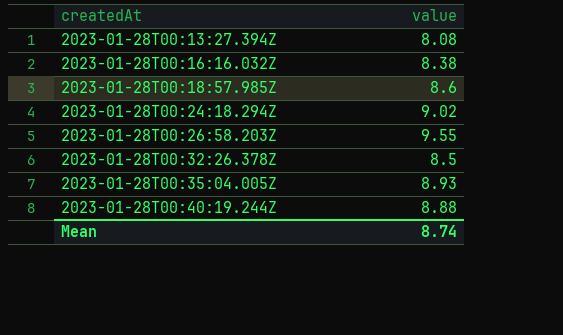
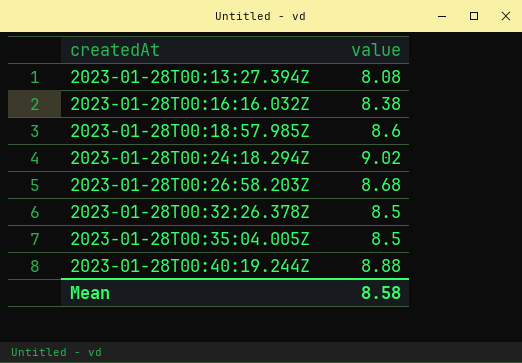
2023-01-28T00:26:58.203Z | value: 9.55 -> 8.68
2023-01-28T00:35:04.005Z | value: 8.93 -> 8.5
Mean | value: 8.74 -> 8.58

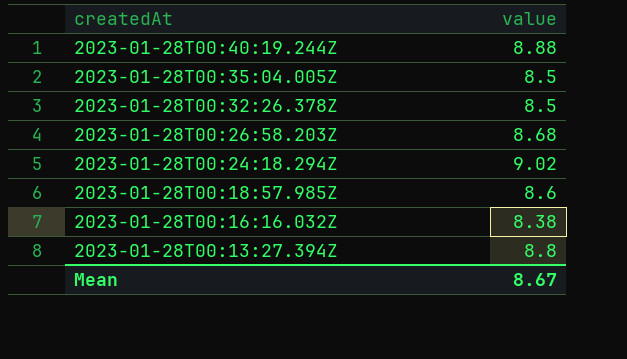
row order: createdAt ascending -> createdAt descending
2023-01-28T00:13:27.394Z | value: 8.08 -> 8.8
Mean | value: 8.58 -> 8.67

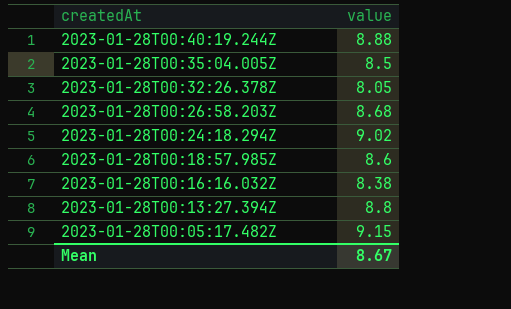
2023-01-28T00:32:26.378Z | value: 8.5 -> 8.05
row 2023-01-28T00:05:17.482Z: none -> 9.15

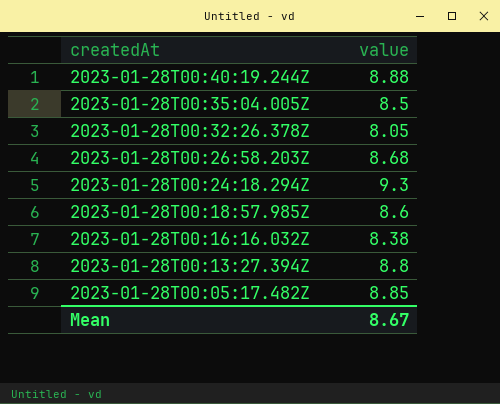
2023-01-28T00:24:18.294Z | value: 9.02 -> 9.3
2023-01-28T00:05:17.482Z | value: 9.15 -> 8.85

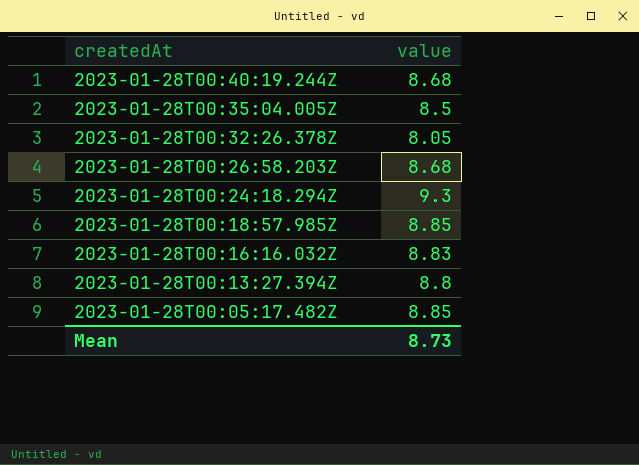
2023-01-28T00:40:19.244Z | value: 8.88 -> 8.68
2023-01-28T00:18:57.985Z | value: 8.6 -> 8.85
2023-01-28T00:16:16.032Z | value: 8.38 -> 8.83
Mean | value: 8.67 -> 8.73

